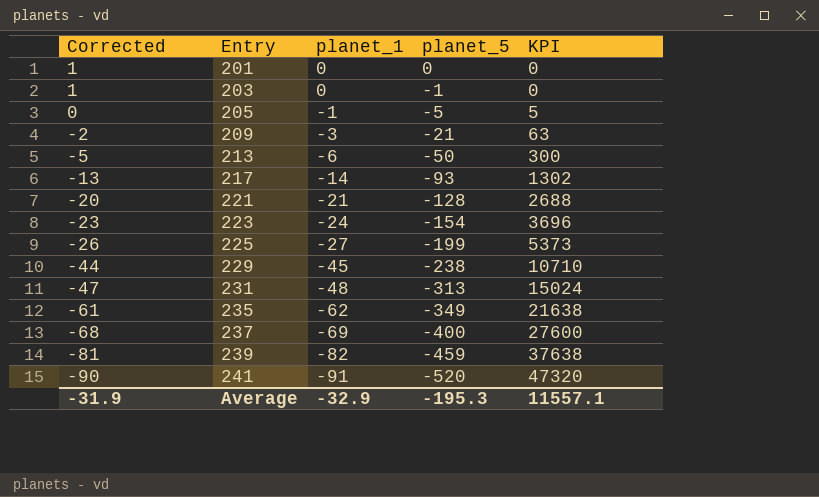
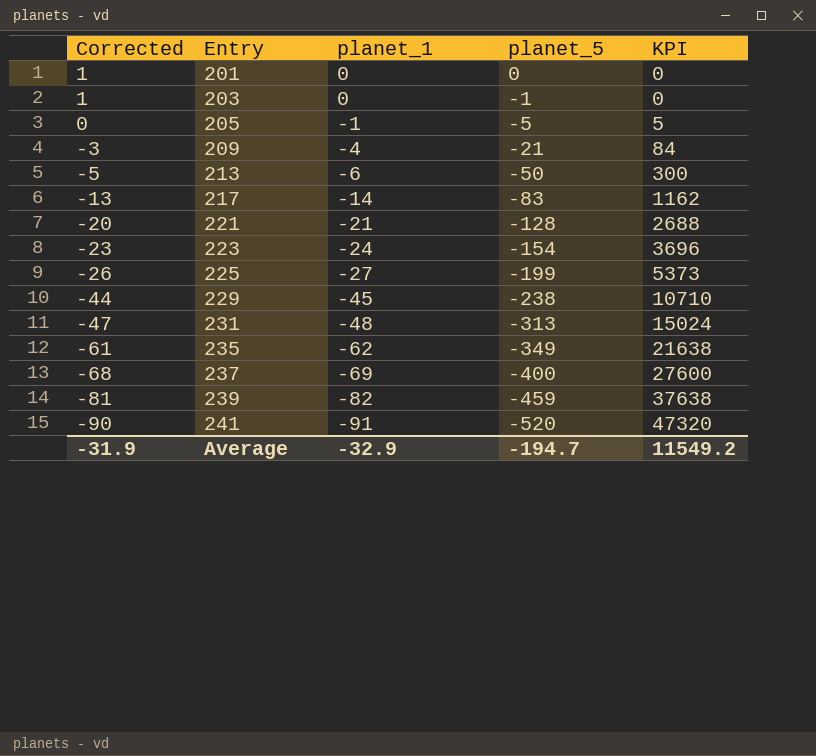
209 | Corrected: -2 -> -3
209 | planet_1: -3 -> -4
209 | KPI: 63 -> 84
217 | planet_5: -93 -> -83
217 | KPI: 1302 -> 1162
Average | planet_5: -195.3 -> -194.7
Average | KPI: 11557.1 -> 11549.2

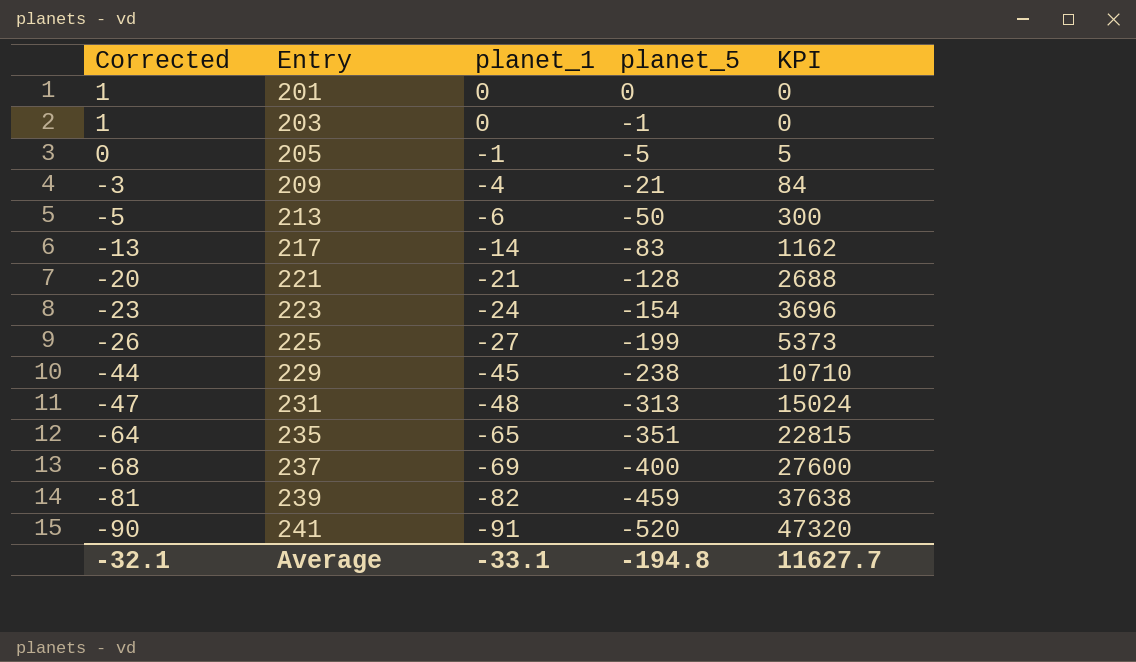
235 | Corrected: -61 -> -64
235 | planet_1: -62 -> -65
235 | planet_5: -349 -> -351
235 | KPI: 21638 -> 22815
Average | Corrected: -31.9 -> -32.1
Average | planet_1: -32.9 -> -33.1
Average | planet_5: -194.7 -> -194.8
Average | KPI: 11549.2 -> 11627.7

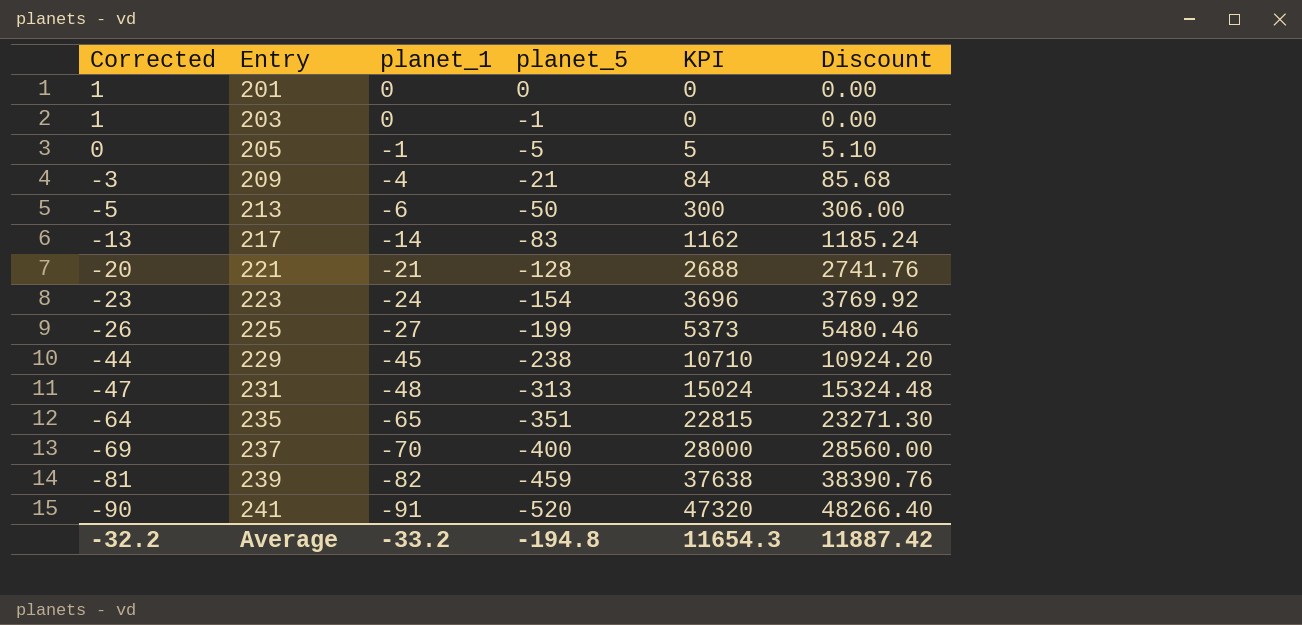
column Discount | formula: none -> [KPI] * 1.02
237 | Corrected: -68 -> -69
237 | planet_1: -69 -> -70
237 | KPI: 27600 -> 28000
Average | Corrected: -32.1 -> -32.2
Average | planet_1: -33.1 -> -33.2
Average | KPI: 11627.7 -> 11654.3

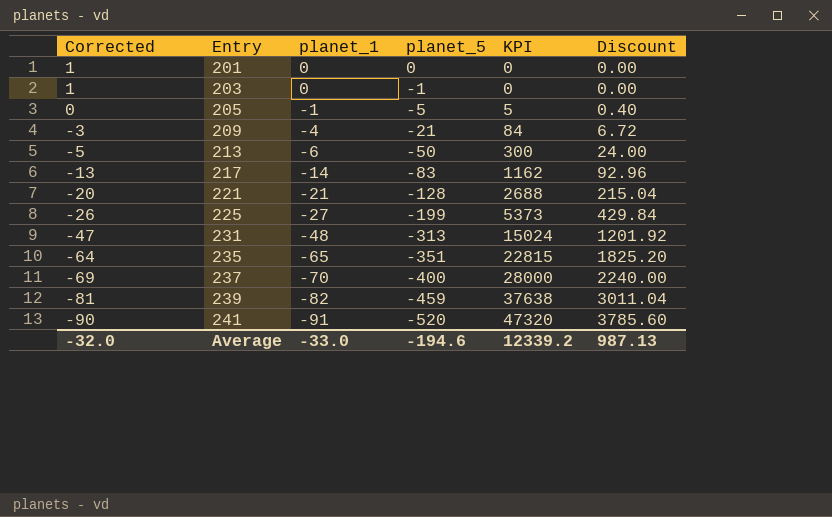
column Discount | formula: [KPI] * 1.02 -> [KPI] * 0.08
row 223: -23 | -24 | -154 | 3696 | 3769.92 -> none
row 229: -44 | -45 | -238 | 10710 | 10924.20 -> none
Average | Corrected: -32.2 -> -32.0
Average | planet_1: -33.2 -> -33.0
Average | planet_5: -194.8 -> -194.6
Average | KPI: 11654.3 -> 12339.2
Average | Discount: 11887.42 -> 987.13

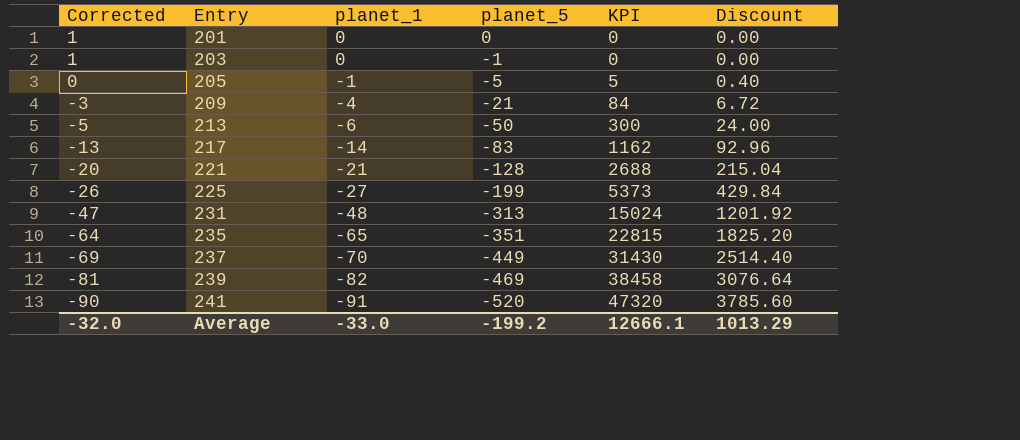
237 | planet_5: -400 -> -449
237 | KPI: 28000 -> 31430
237 | Discount: 2240.00 -> 2514.40
239 | planet_5: -459 -> -469
239 | KPI: 37638 -> 38458
239 | Discount: 3011.04 -> 3076.64
Average | planet_5: -194.6 -> -199.2
Average | KPI: 12339.2 -> 12666.1
Average | Discount: 987.13 -> 1013.29

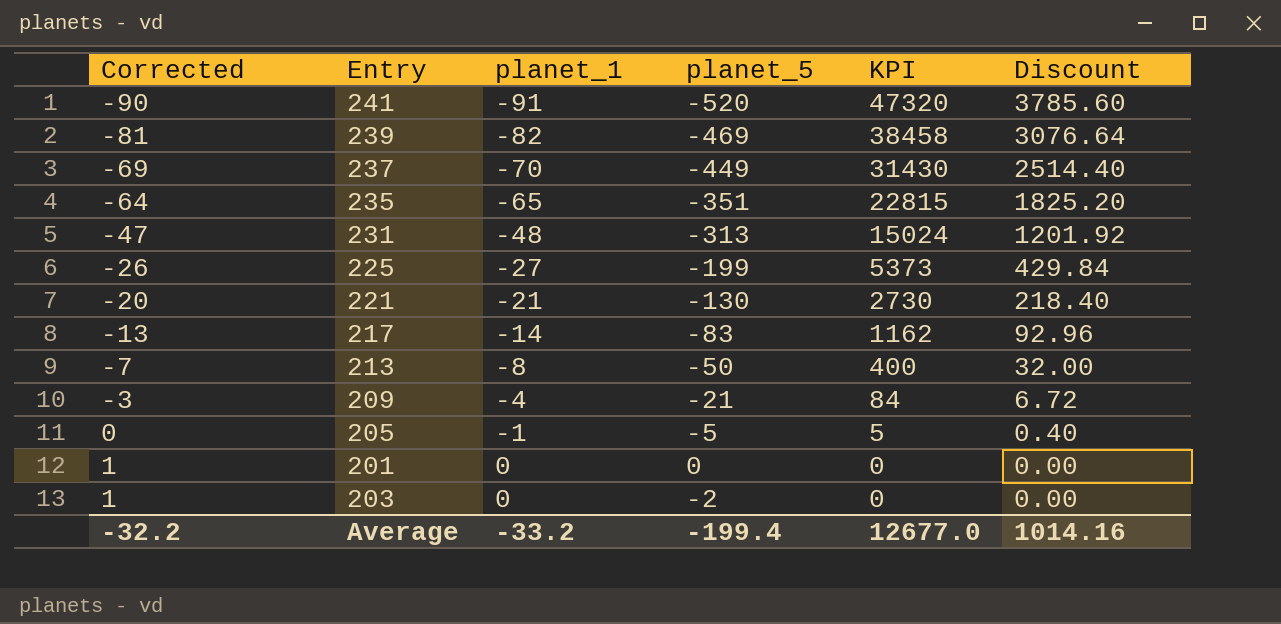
row order: Corrected descending -> Corrected ascending
221 | planet_5: -128 -> -130
221 | KPI: 2688 -> 2730
221 | Discount: 215.04 -> 218.40
213 | Corrected: -5 -> -7
213 | planet_1: -6 -> -8
213 | KPI: 300 -> 400
213 | Discount: 24.00 -> 32.00
203 | planet_5: -1 -> -2
Average | Corrected: -32.0 -> -32.2
Average | planet_1: -33.0 -> -33.2
Average | planet_5: -199.2 -> -199.4
Average | KPI: 12666.1 -> 12677.0
Average | Discount: 1013.29 -> 1014.16

